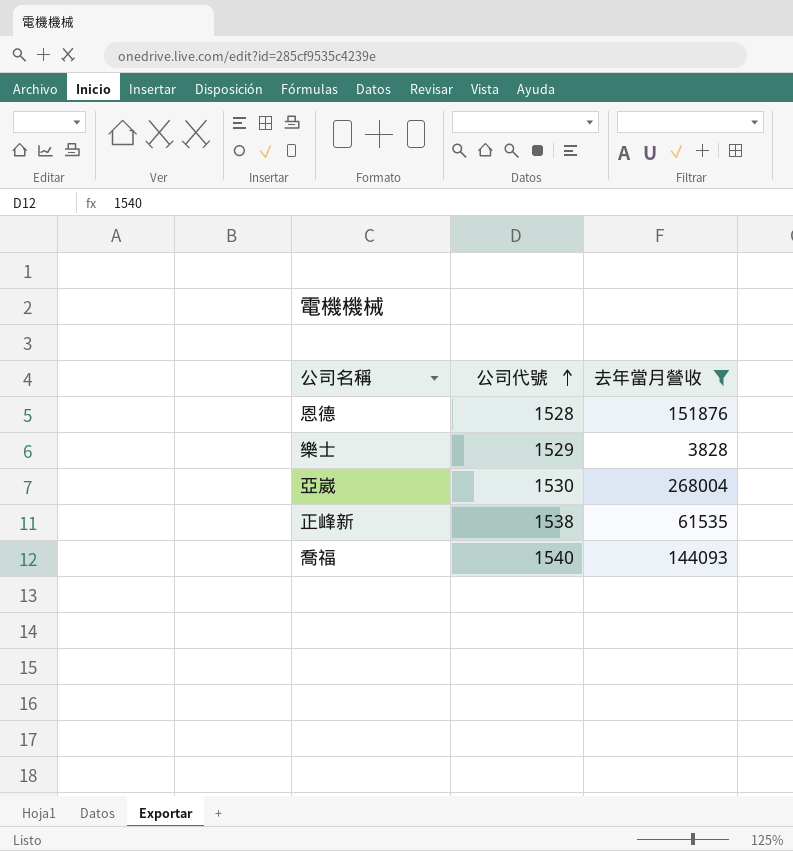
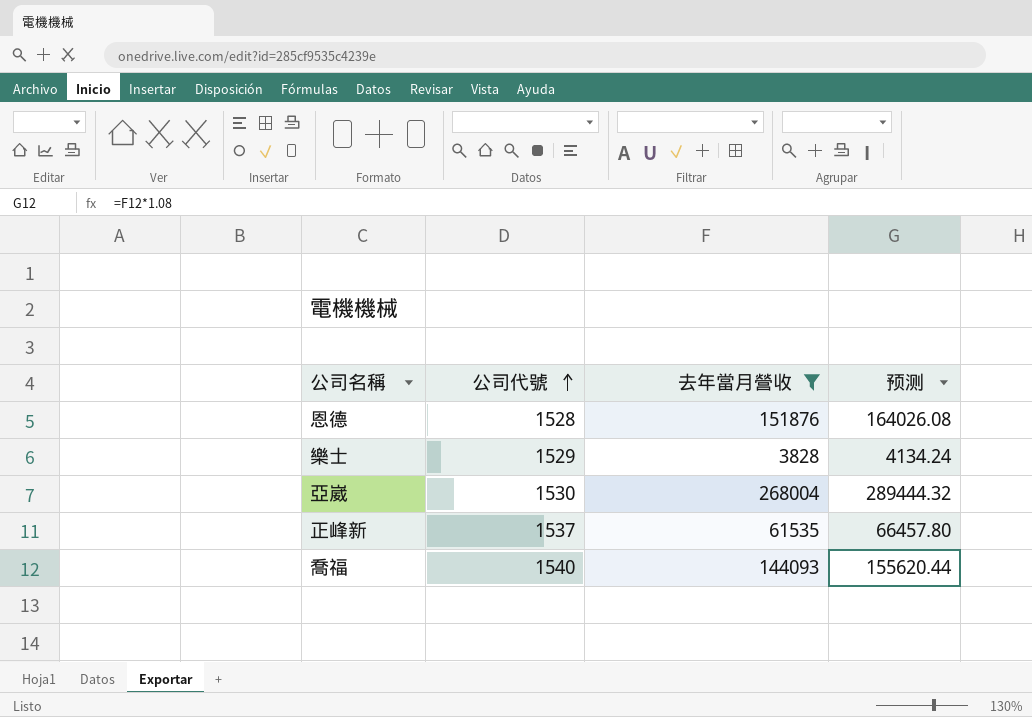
column 预测 | formula: none -> [去年當月營收] * 1.08
正峰新 | 公司代號: 1538 -> 1537

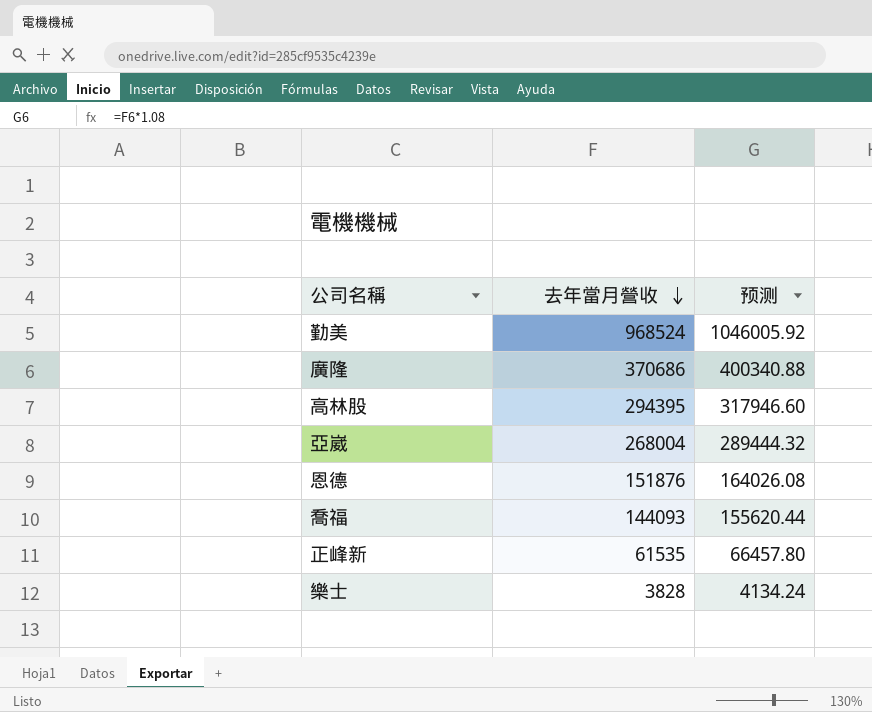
filter: 去年當月營收 <= 268004 -> none
row order: 公司代號 ascending -> 去年當月營收 descending
column 公司代號 | position: 2 -> none

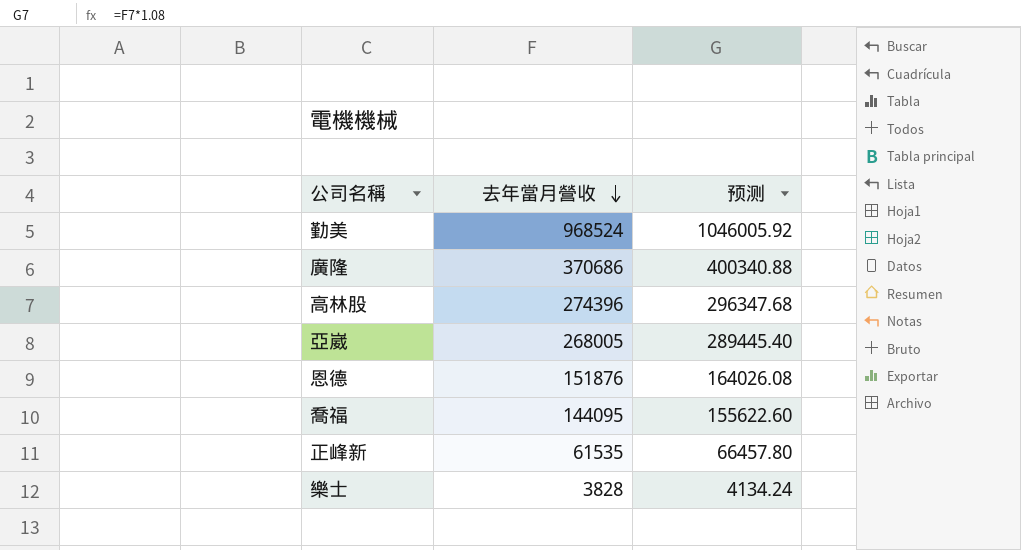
高林股 | 去年當月營收: 294395 -> 274396
高林股 | 预测: 317946.60 -> 296347.68
亞崴 | 去年當月營收: 268004 -> 268005
亞崴 | 预测: 289444.32 -> 289445.40
喬福 | 去年當月營收: 144093 -> 144095
喬福 | 预测: 155620.44 -> 155622.60

